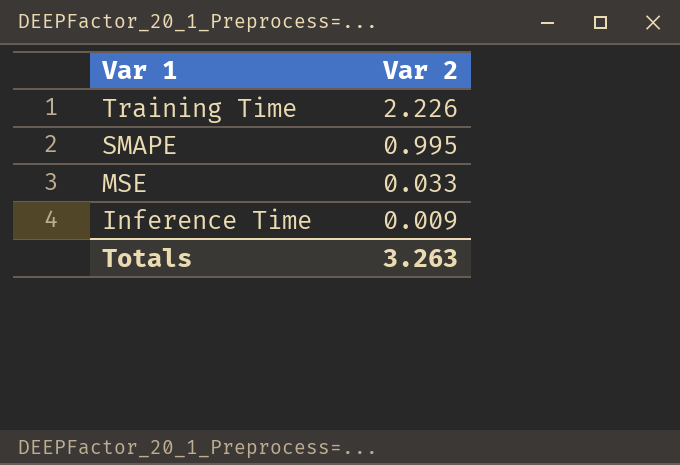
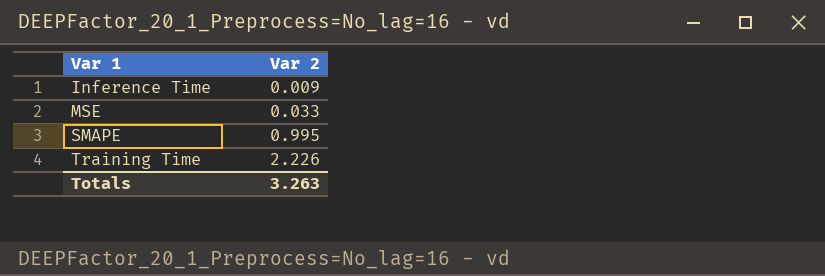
row order: Var 1 descending -> Var 1 ascending

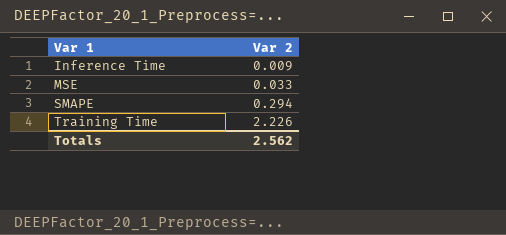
SMAPE | Var 2: 0.995 -> 0.294
Totals | Var 2: 3.263 -> 2.562

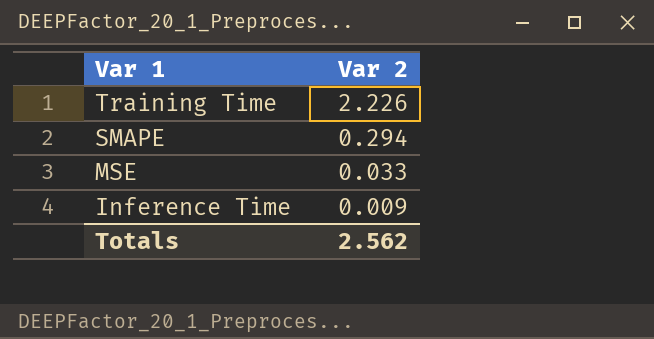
row order: Var 1 ascending -> Var 1 descending

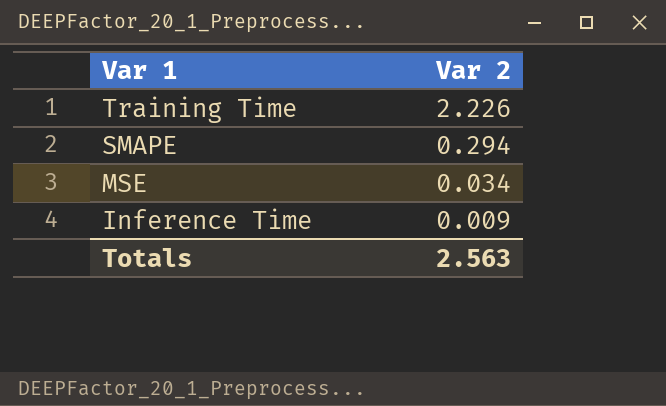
MSE | Var 2: 0.033 -> 0.034
Totals | Var 2: 2.562 -> 2.563

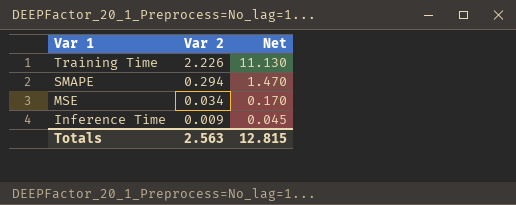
column Net | formula: none -> [Var 2] * 5

